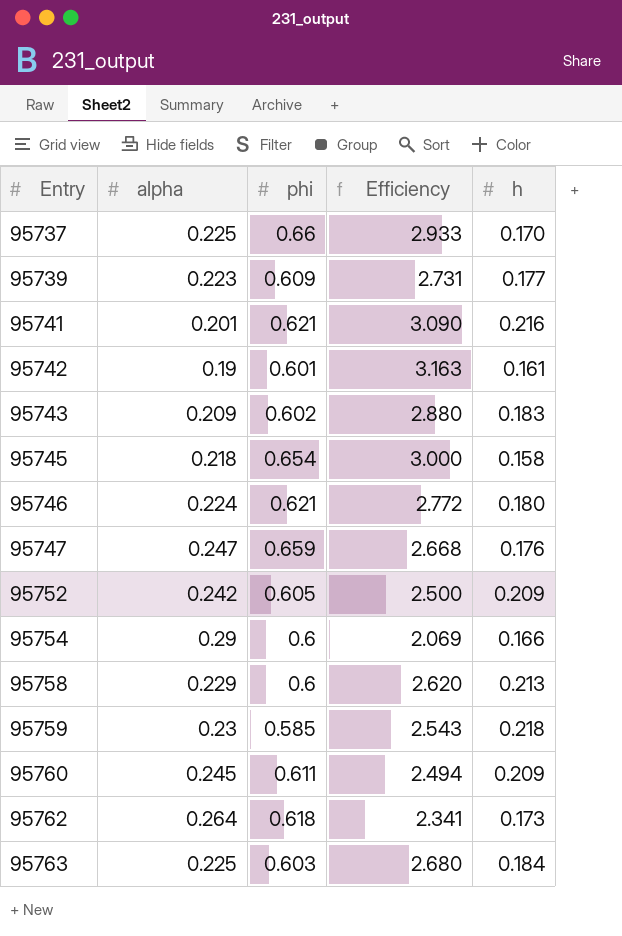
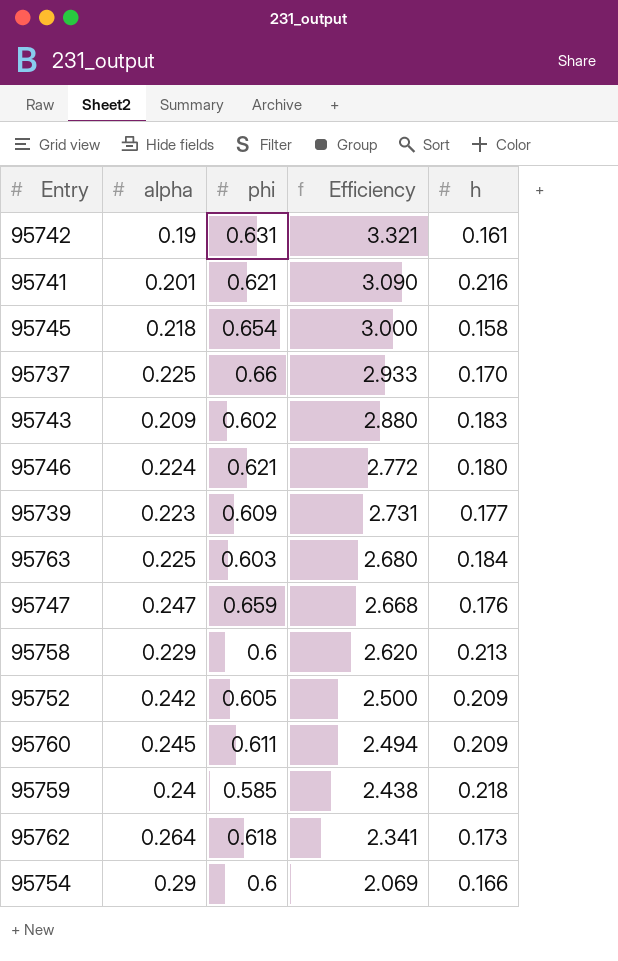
row order: Entry ascending -> Efficiency descending
95742 | phi: 0.601 -> 0.631
95742 | Efficiency: 3.163 -> 3.321
95759 | alpha: 0.23 -> 0.24
95759 | Efficiency: 2.543 -> 2.438

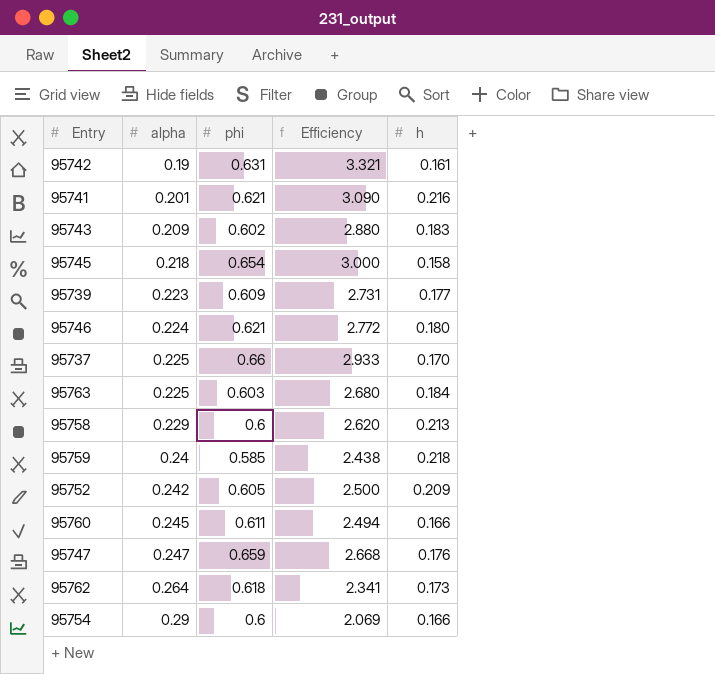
row order: Efficiency descending -> alpha ascending
95760 | h: 0.209 -> 0.166

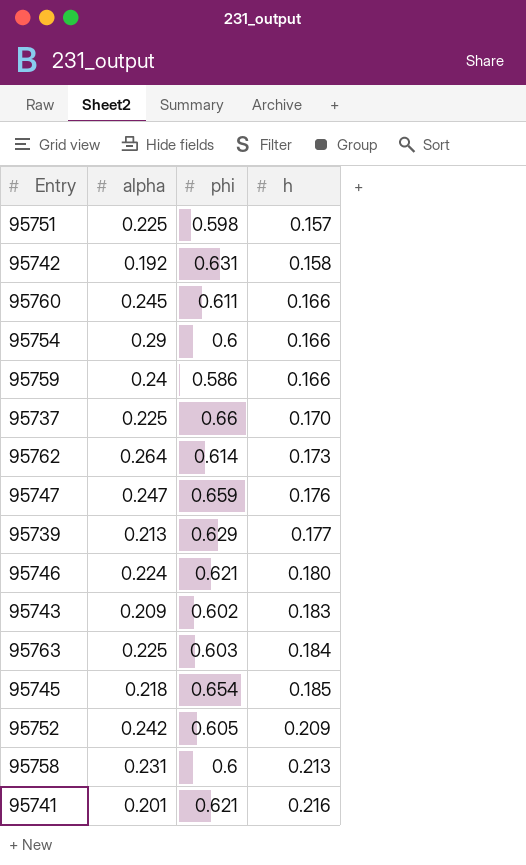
row order: alpha ascending -> h ascending
column Efficiency | formula: [phi] / [alpha] -> none
row 95751: none -> 0.225 | 0.598 | 0.157
95742 | alpha: 0.19 -> 0.192
95742 | h: 0.161 -> 0.158
95759 | phi: 0.585 -> 0.586
95759 | h: 0.218 -> 0.166
95762 | phi: 0.618 -> 0.614
95739 | alpha: 0.223 -> 0.213
95739 | phi: 0.609 -> 0.629
95745 | h: 0.158 -> 0.185
95758 | alpha: 0.229 -> 0.231

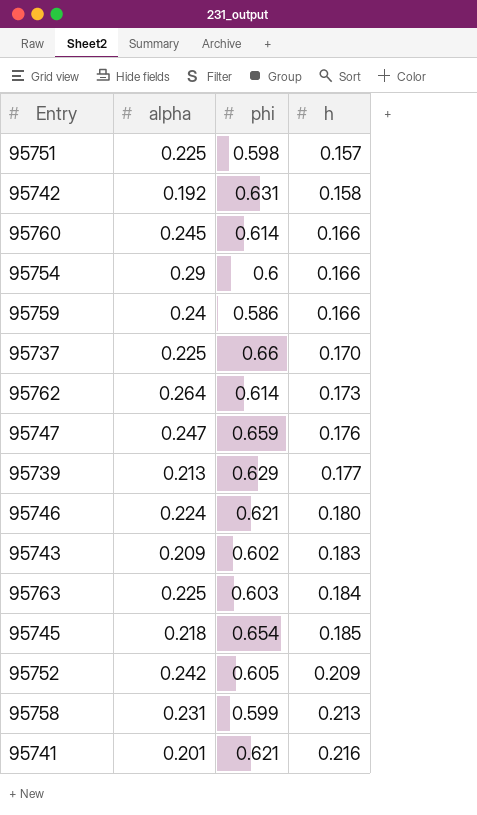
95760 | phi: 0.611 -> 0.614
95758 | phi: 0.6 -> 0.599

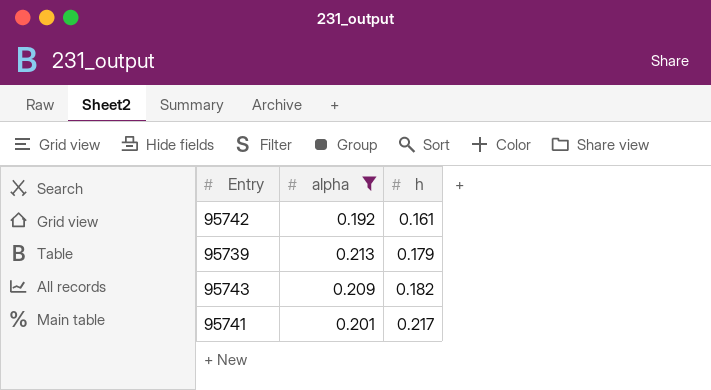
filter: none -> alpha <= 0.213
column phi | position: 3 -> none
95742 | h: 0.158 -> 0.161
95739 | h: 0.177 -> 0.179
95743 | h: 0.183 -> 0.182
95741 | h: 0.216 -> 0.217

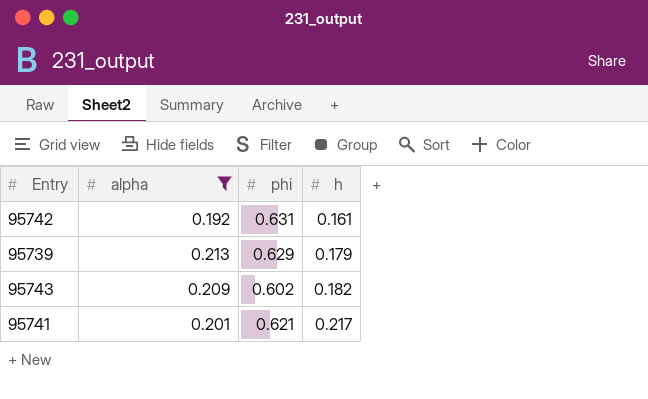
column phi | position: none -> 3

